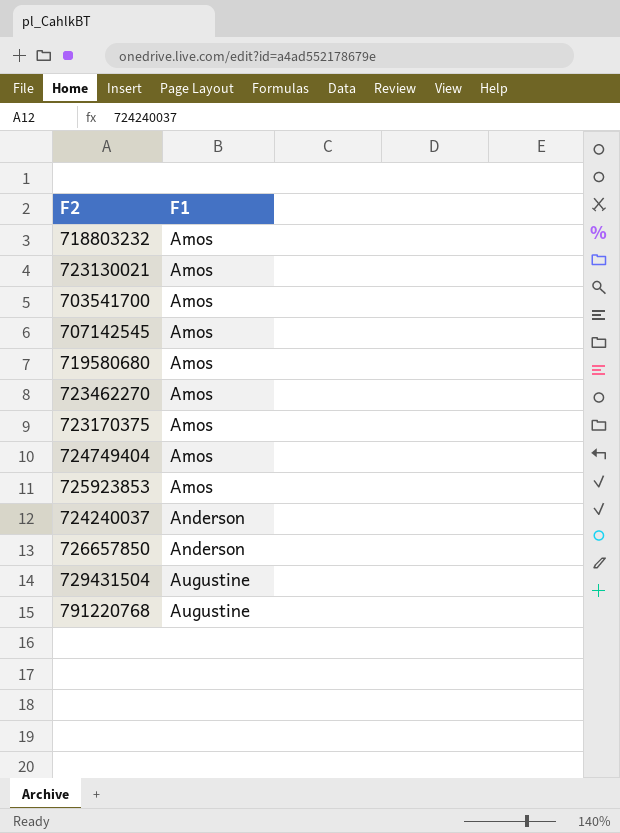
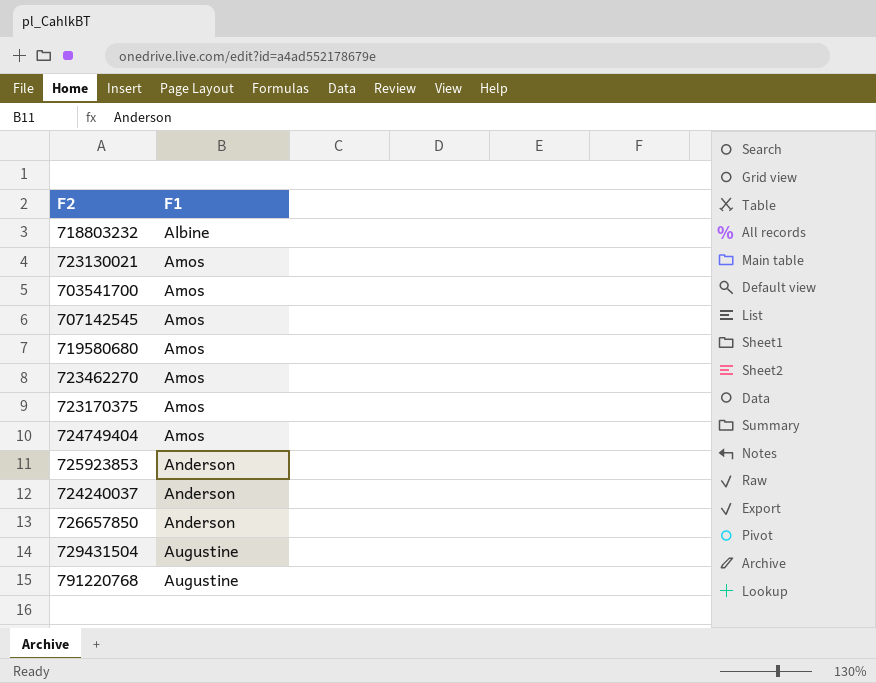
718803232 | F1: Amos -> Albine
725923853 | F1: Amos -> Anderson

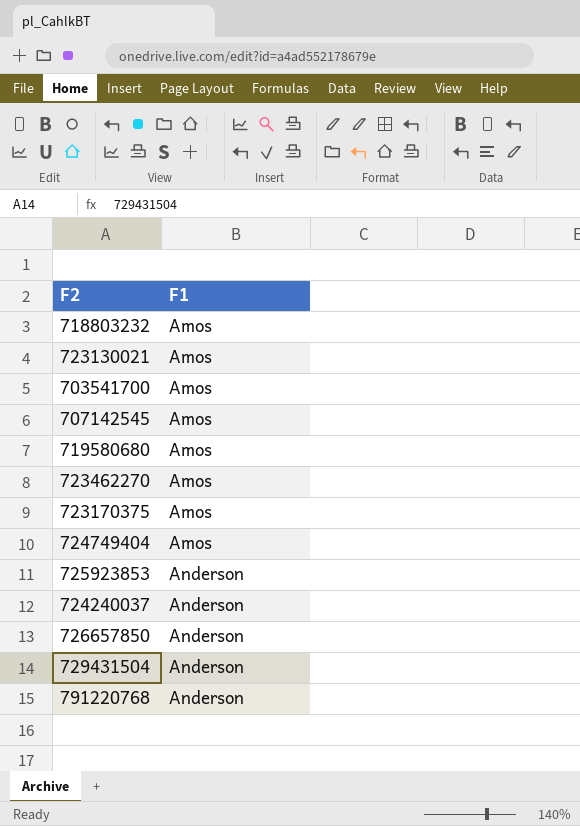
718803232 | F1: Albine -> Amos
729431504 | F1: Augustine -> Anderson
791220768 | F1: Augustine -> Anderson

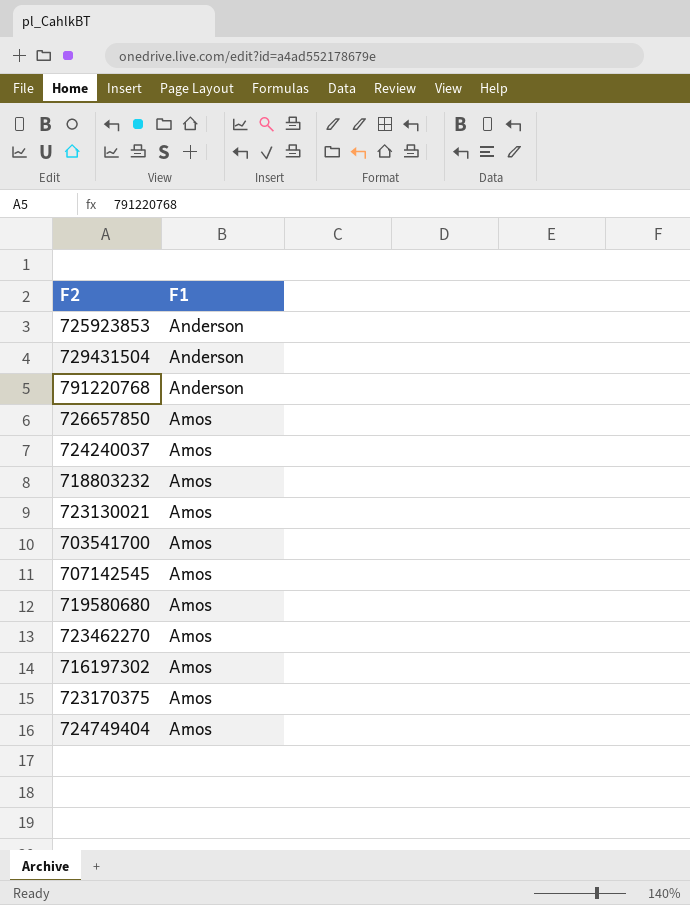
row order: F1 ascending -> F1 descending
726657850 | F1: Anderson -> Amos
724240037 | F1: Anderson -> Amos
row 716197302: none -> Amos

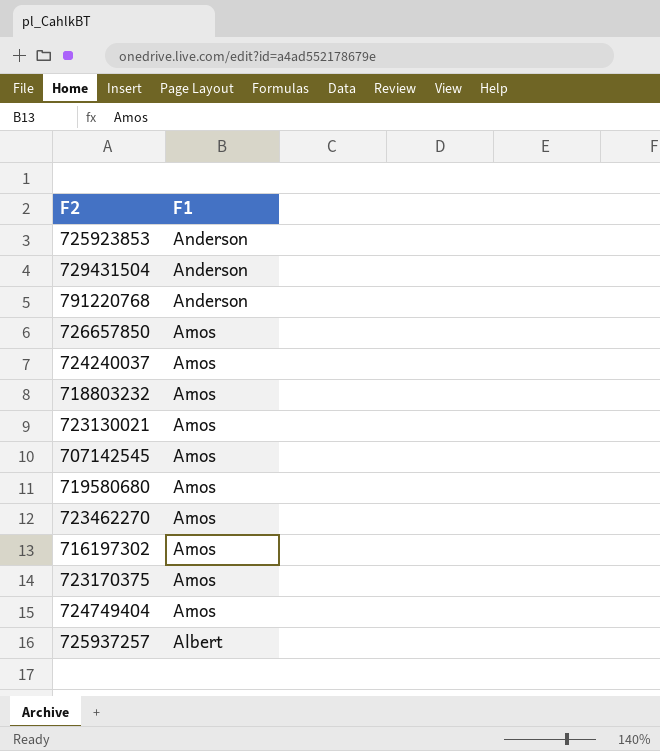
row 703541700: Amos -> none
row 725937257: none -> Albert

